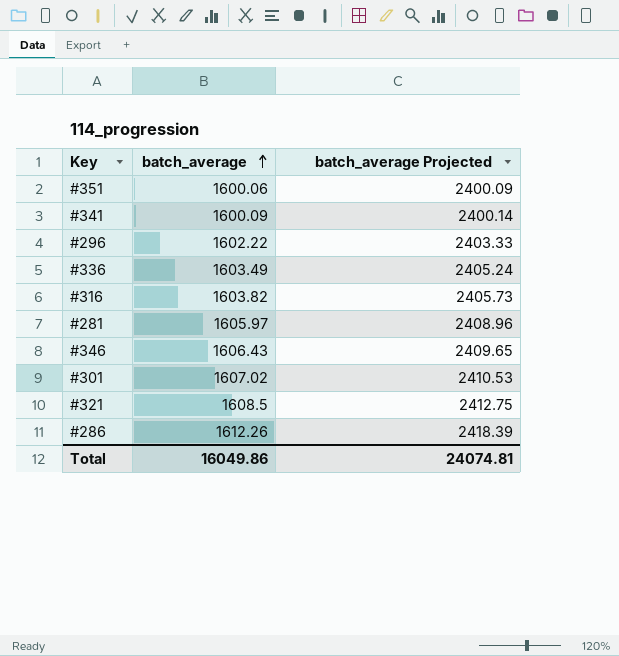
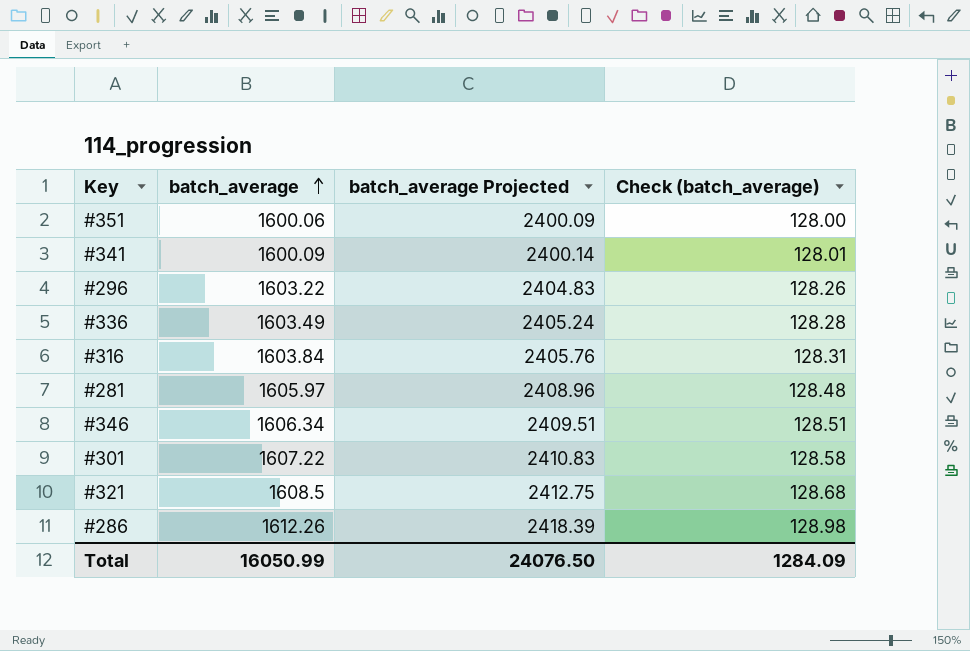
column Check (batch_average) | formula: none -> [batch_average] * 0.08
#296 | batch_average: 1602.22 -> 1603.22
#296 | batch_average Projected: 2403.33 -> 2404.83
#316 | batch_average: 1603.82 -> 1603.84
#316 | batch_average Projected: 2405.73 -> 2405.76
#346 | batch_average: 1606.43 -> 1606.34
#346 | batch_average Projected: 2409.65 -> 2409.51
#301 | batch_average: 1607.02 -> 1607.22
#301 | batch_average Projected: 2410.53 -> 2410.83
Total | batch_average: 16049.86 -> 16050.99
Total | batch_average Projected: 24074.81 -> 24076.50

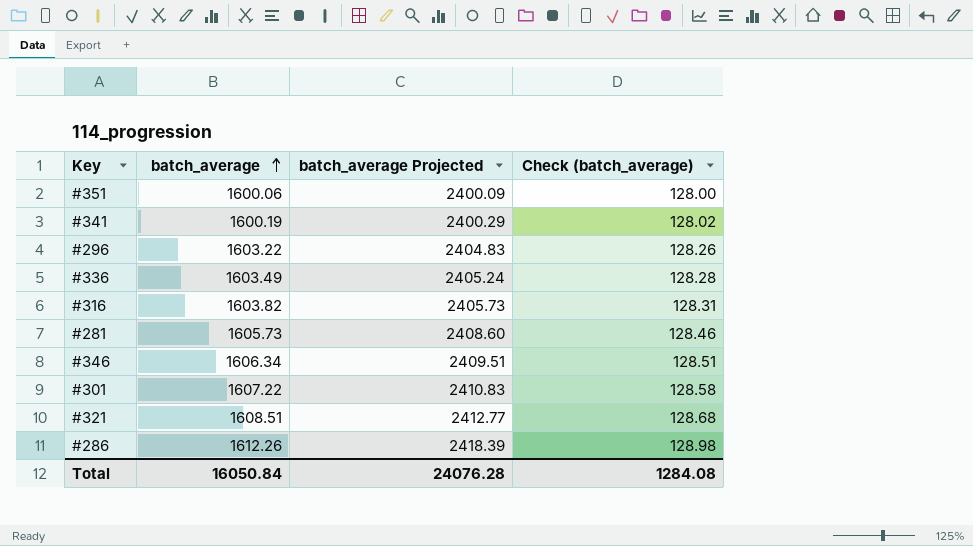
#341 | batch_average: 1600.09 -> 1600.19
#341 | batch_average Projected: 2400.14 -> 2400.29
#341 | Check (batch_average): 128.01 -> 128.02
#316 | batch_average: 1603.84 -> 1603.82
#316 | batch_average Projected: 2405.76 -> 2405.73
#281 | batch_average: 1605.97 -> 1605.73
#281 | batch_average Projected: 2408.96 -> 2408.60
#281 | Check (batch_average): 128.48 -> 128.46
#321 | batch_average: 1608.5 -> 1608.51
#321 | batch_average Projected: 2412.75 -> 2412.77
Total | batch_average: 16050.99 -> 16050.84
Total | batch_average Projected: 24076.50 -> 24076.28
Total | Check (batch_average): 1284.09 -> 1284.08

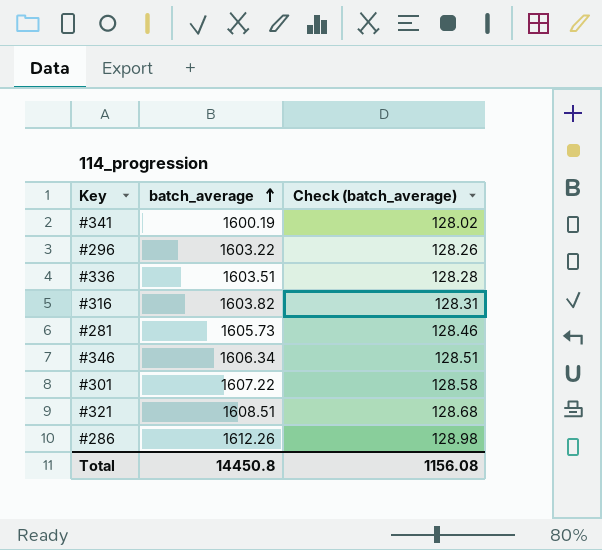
column batch_average Projected | formula: [batch_average] * 1.5 -> none
row #351: 1600.06 | 2400.09 | 128.00 -> none
#336 | batch_average: 1603.49 -> 1603.51
Total | batch_average: 16050.84 -> 14450.8
Total | Check (batch_average): 1284.08 -> 1156.08

